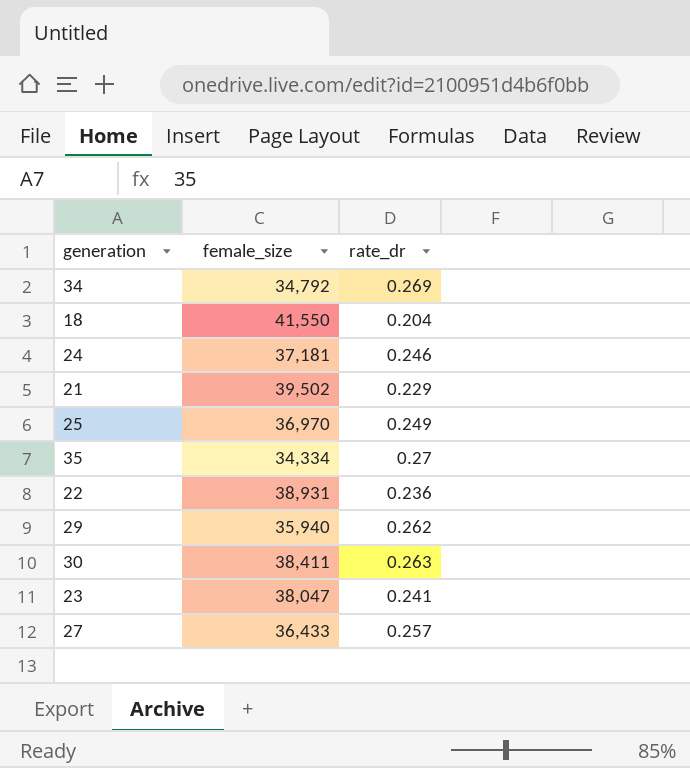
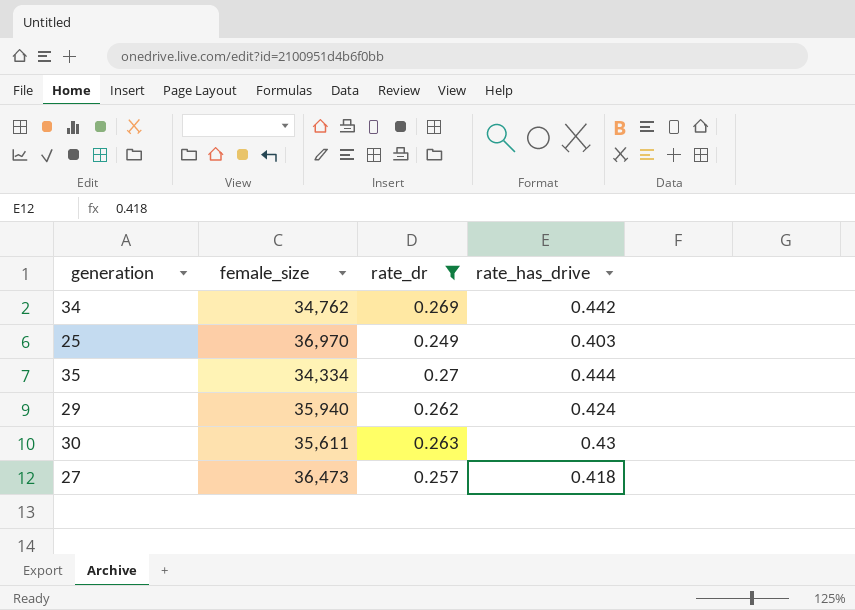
filter: none -> rate_dr >= 0.249
column rate_has_drive | position: none -> 4
34 | female_size: 34,792 -> 34,762
30 | female_size: 38,411 -> 35,611
27 | female_size: 36,433 -> 36,473

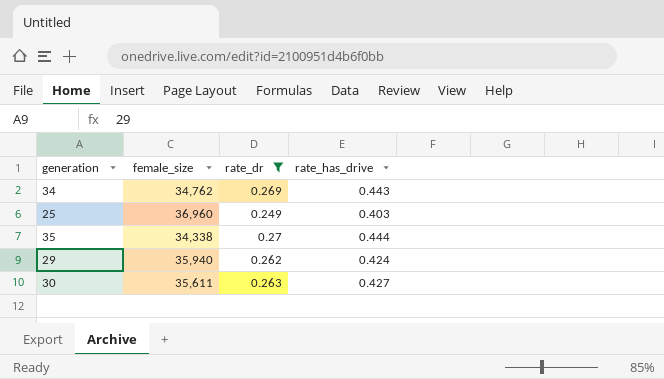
row 27: 36,473 | 0.257 | 0.418 -> none
34 | rate_has_drive: 0.442 -> 0.443
25 | female_size: 36,970 -> 36,960
35 | female_size: 34,334 -> 34,338
30 | rate_has_drive: 0.43 -> 0.427

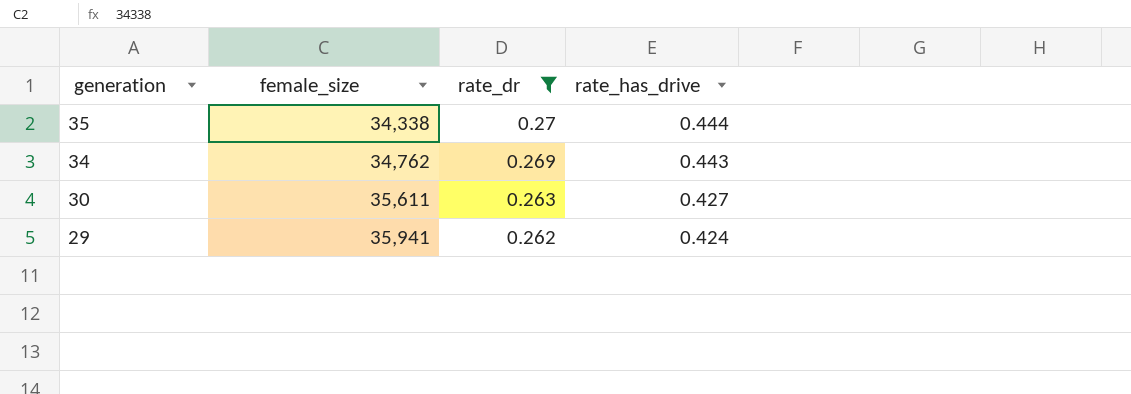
row order: none -> generation descending
row 25: 36,960 | 0.249 | 0.403 -> none
29 | female_size: 35,940 -> 35,941

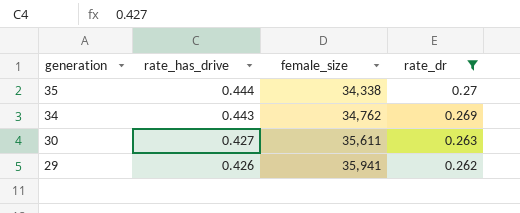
column rate_has_drive | position: 4 -> 2
29 | rate_has_drive: 0.424 -> 0.426

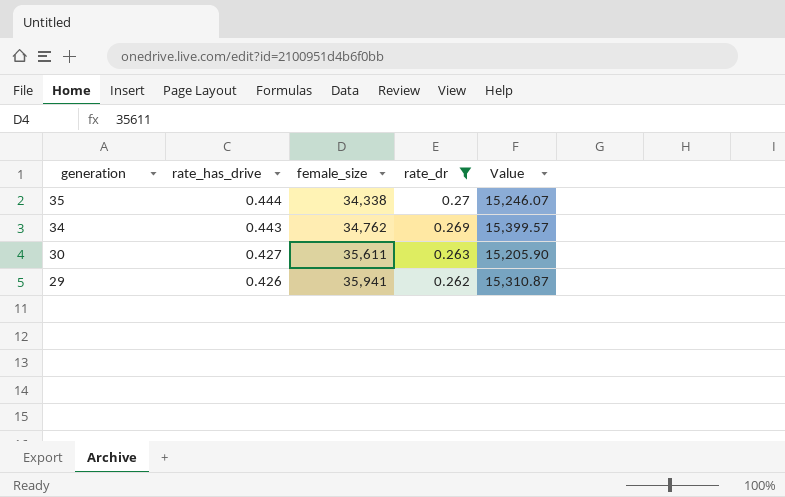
column Value | formula: none -> [rate_has_drive] * [female_size]

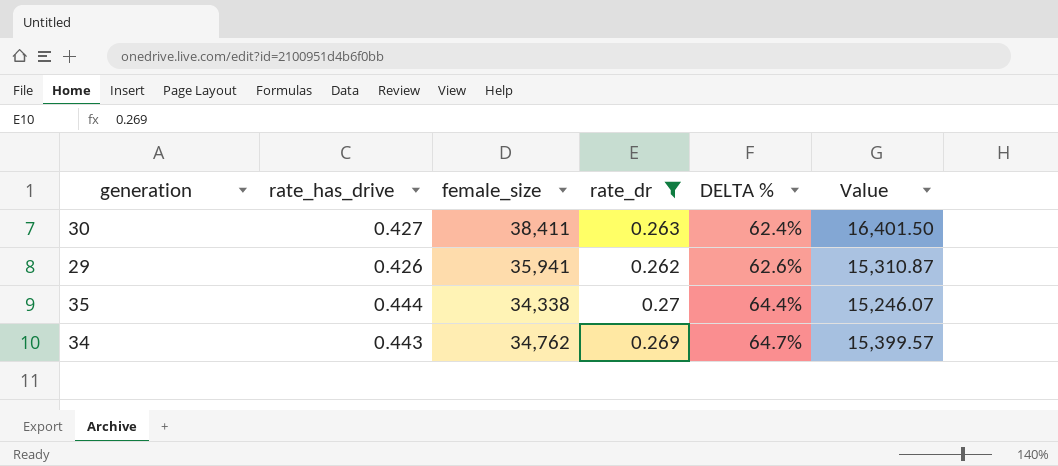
row order: generation descending -> DELTA % ascending
column DELTA % | formula: none -> ([rate_has_drive] - [rate_dr]) / [rate_dr]
30 | female_size: 35,611 -> 38,411
30 | Value: 15,205.90 -> 16,401.50

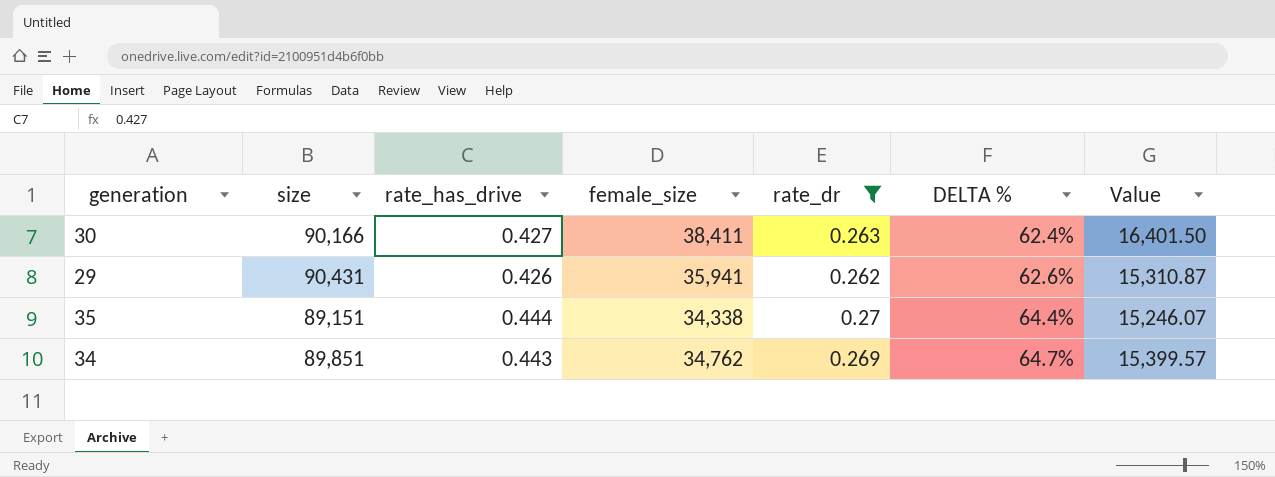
column size | position: none -> 2

